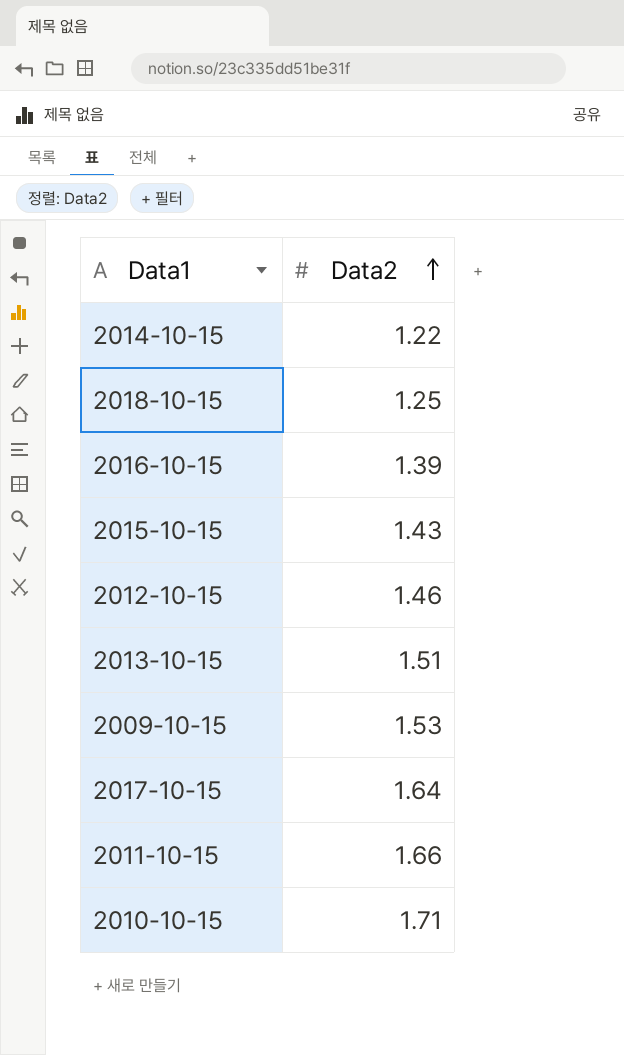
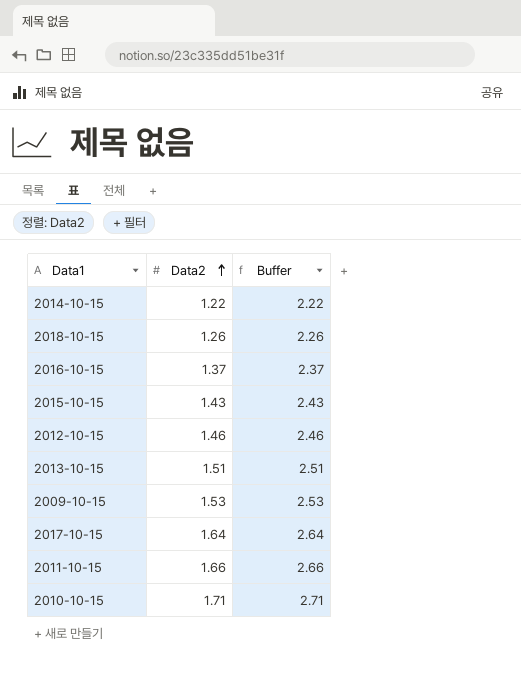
column Buffer | formula: none -> [Data2] + 1
2018-10-15 | Data2: 1.25 -> 1.26
2016-10-15 | Data2: 1.39 -> 1.37

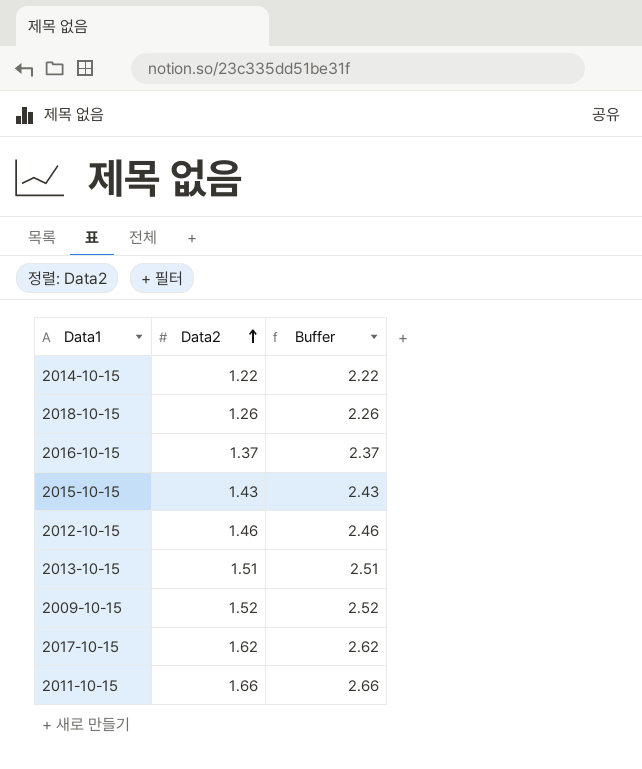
row 2010-10-15: 1.71 | 2.71 -> none
2009-10-15 | Data2: 1.53 -> 1.52
2009-10-15 | Buffer: 2.53 -> 2.52
2017-10-15 | Data2: 1.64 -> 1.62
2017-10-15 | Buffer: 2.64 -> 2.62

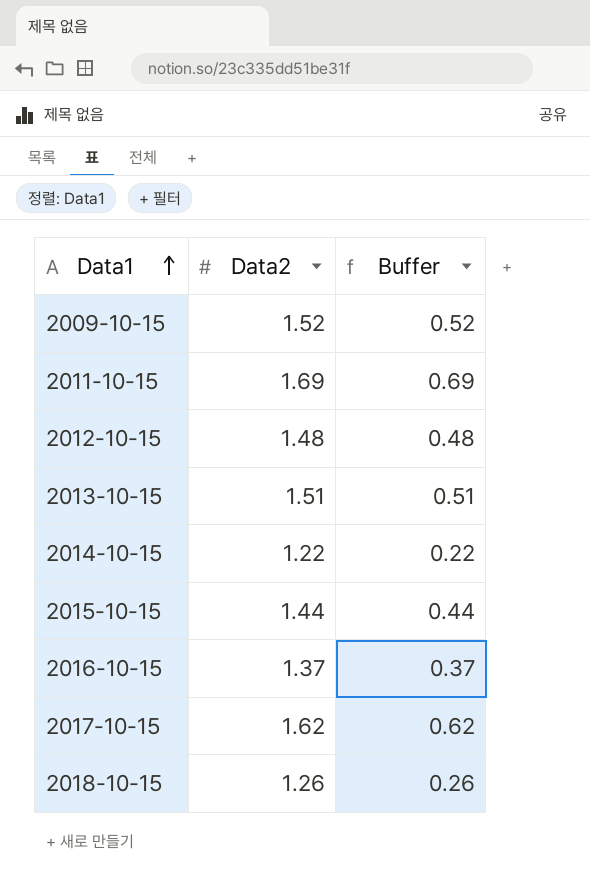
row order: Data2 ascending -> Data1 ascending
column Buffer | formula: [Data2] + 1 -> [Data2] - 1
2011-10-15 | Data2: 1.66 -> 1.69
2012-10-15 | Data2: 1.46 -> 1.48
2015-10-15 | Data2: 1.43 -> 1.44

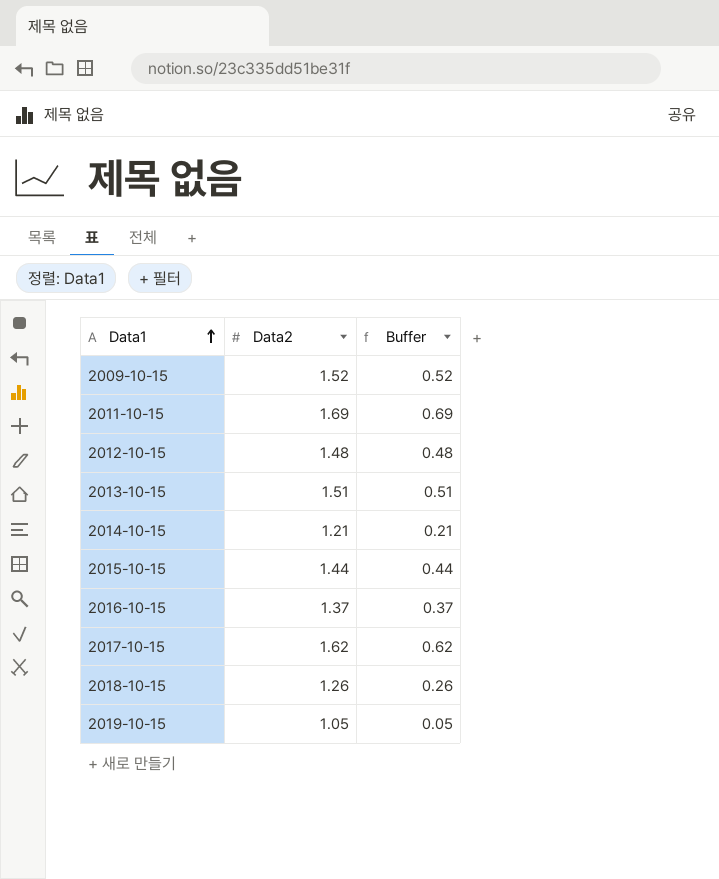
2014-10-15 | Data2: 1.22 -> 1.21
2014-10-15 | Buffer: 0.22 -> 0.21
row 2019-10-15: none -> 1.05 | 0.05

